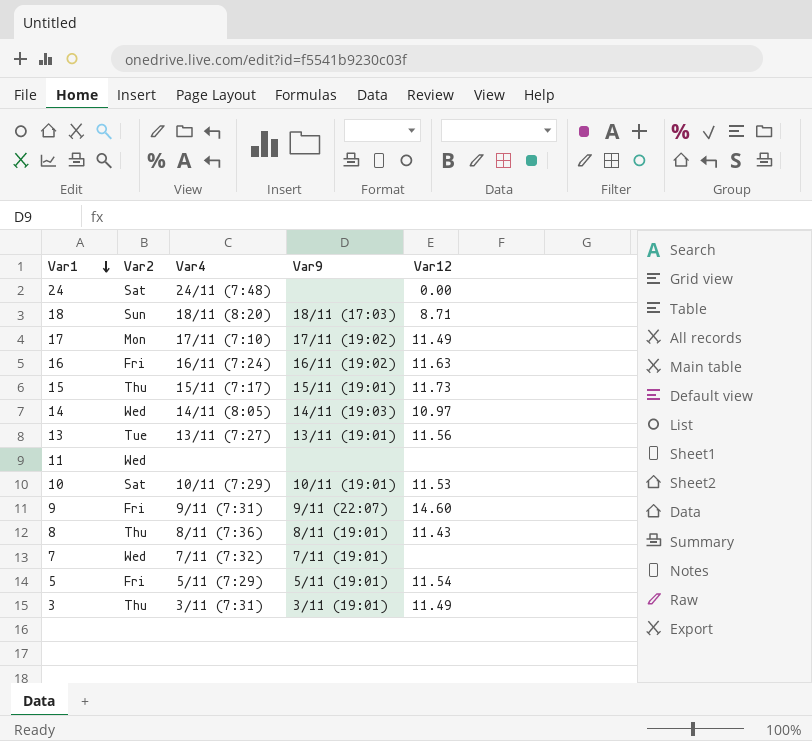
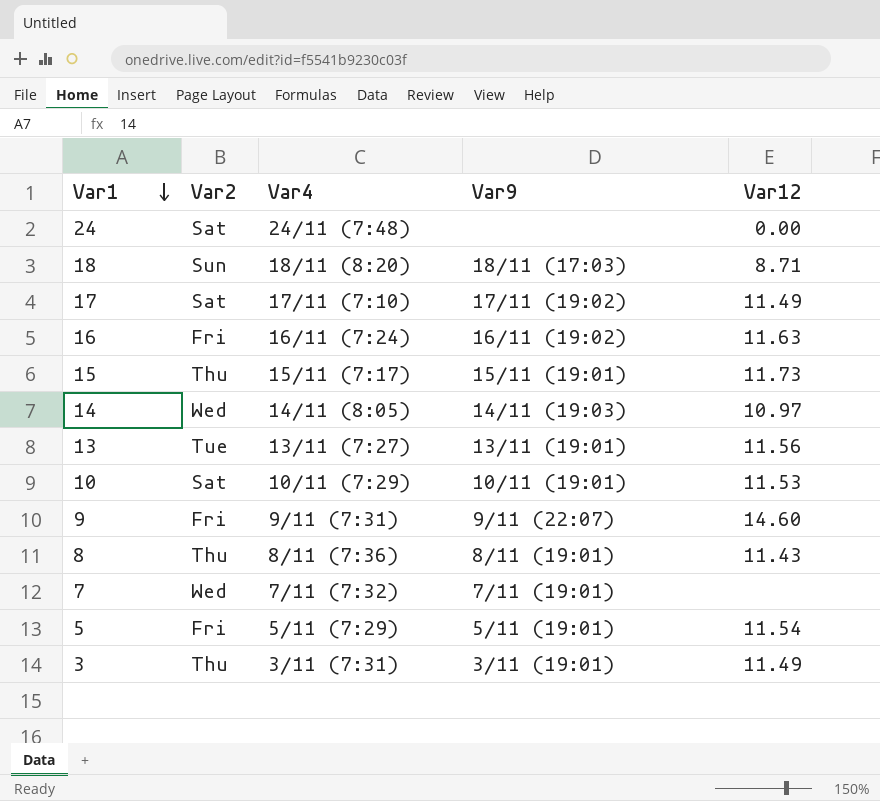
row 11: Wed | none | none | none -> none
17 | Var2: Mon -> Sat

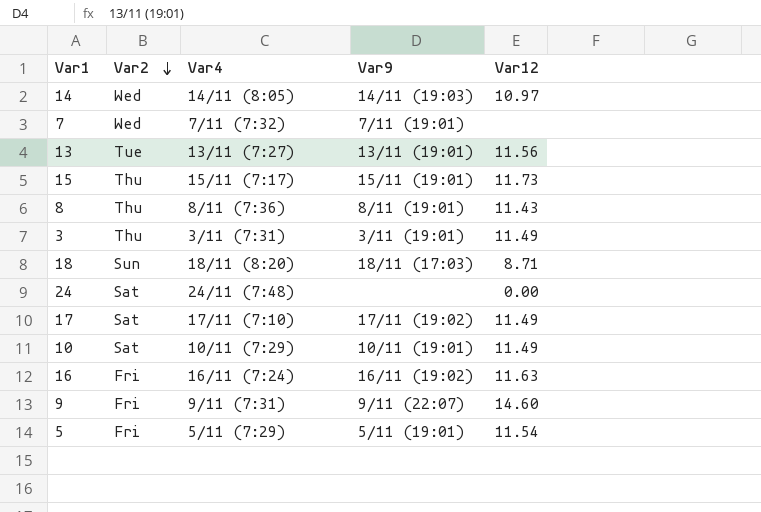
row order: Var1 descending -> Var2 descending
10 | Var12: 11.53 -> 11.49

